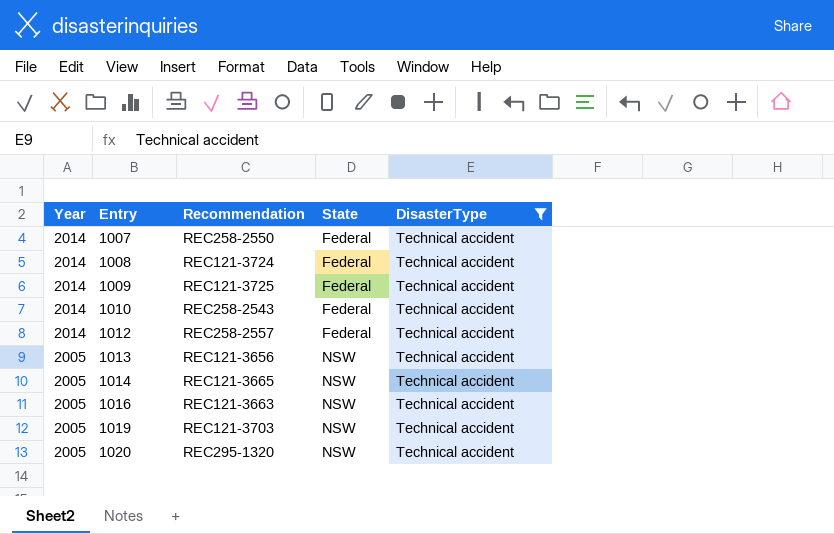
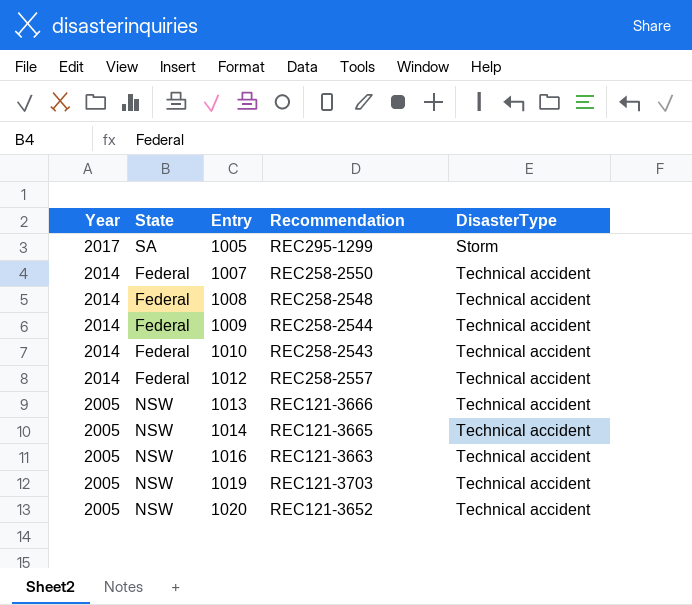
filter: DisasterType = Technical accident -> none
column State | position: 4 -> 2
1008 | Recommendation: REC121-3724 -> REC258-2548
1009 | Recommendation: REC121-3725 -> REC258-2544
1013 | Recommendation: REC121-3656 -> REC121-3666
1020 | Recommendation: REC295-1320 -> REC121-3652

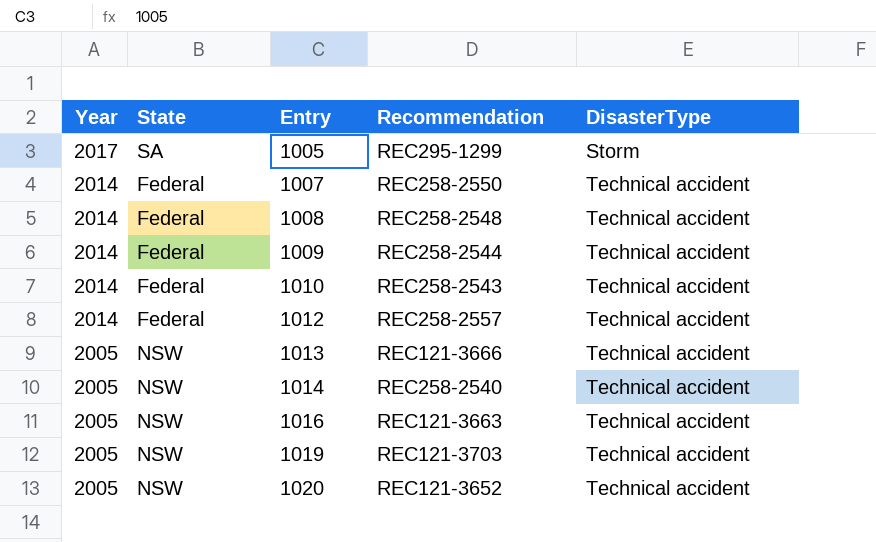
1014 | Recommendation: REC121-3665 -> REC258-2540

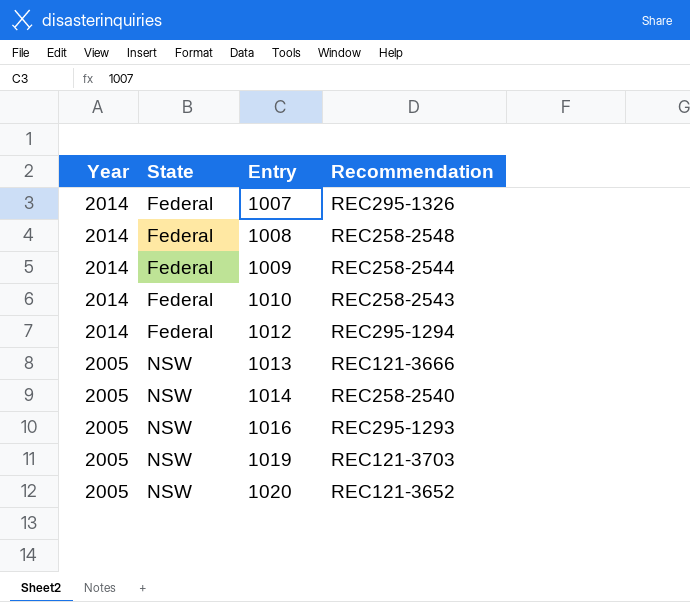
column DisasterType | position: 5 -> none
row 1005: 2017 | SA | REC295-1299 | Storm -> none
1007 | Recommendation: REC258-2550 -> REC295-1326
1012 | Recommendation: REC258-2557 -> REC295-1294
1016 | Recommendation: REC121-3663 -> REC295-1293

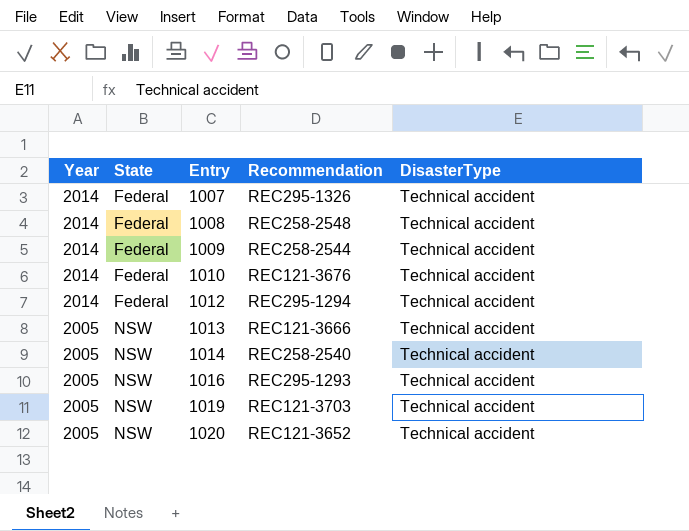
column DisasterType | position: none -> 5
1010 | Recommendation: REC258-2543 -> REC121-3676

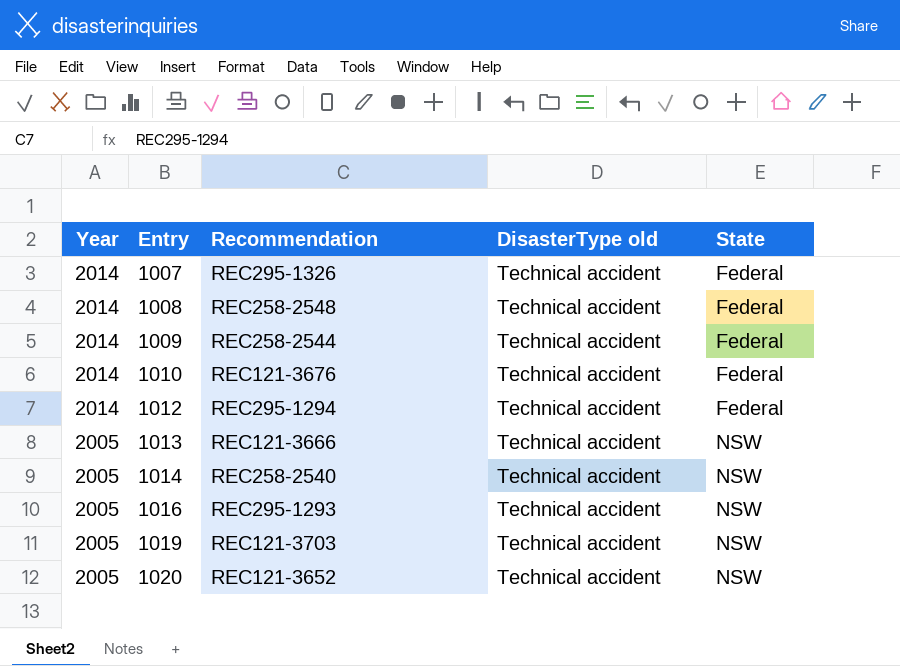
column name: DisasterType -> DisasterType old
column State | position: 2 -> 5

